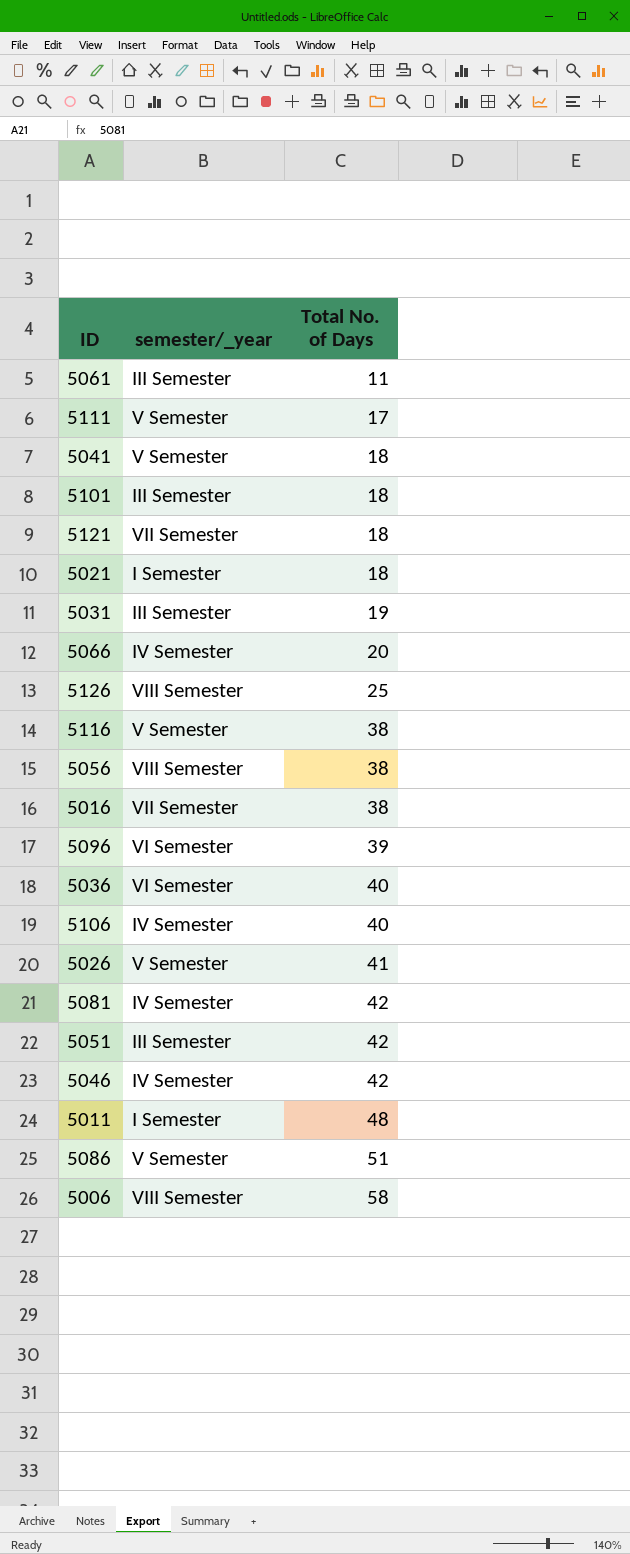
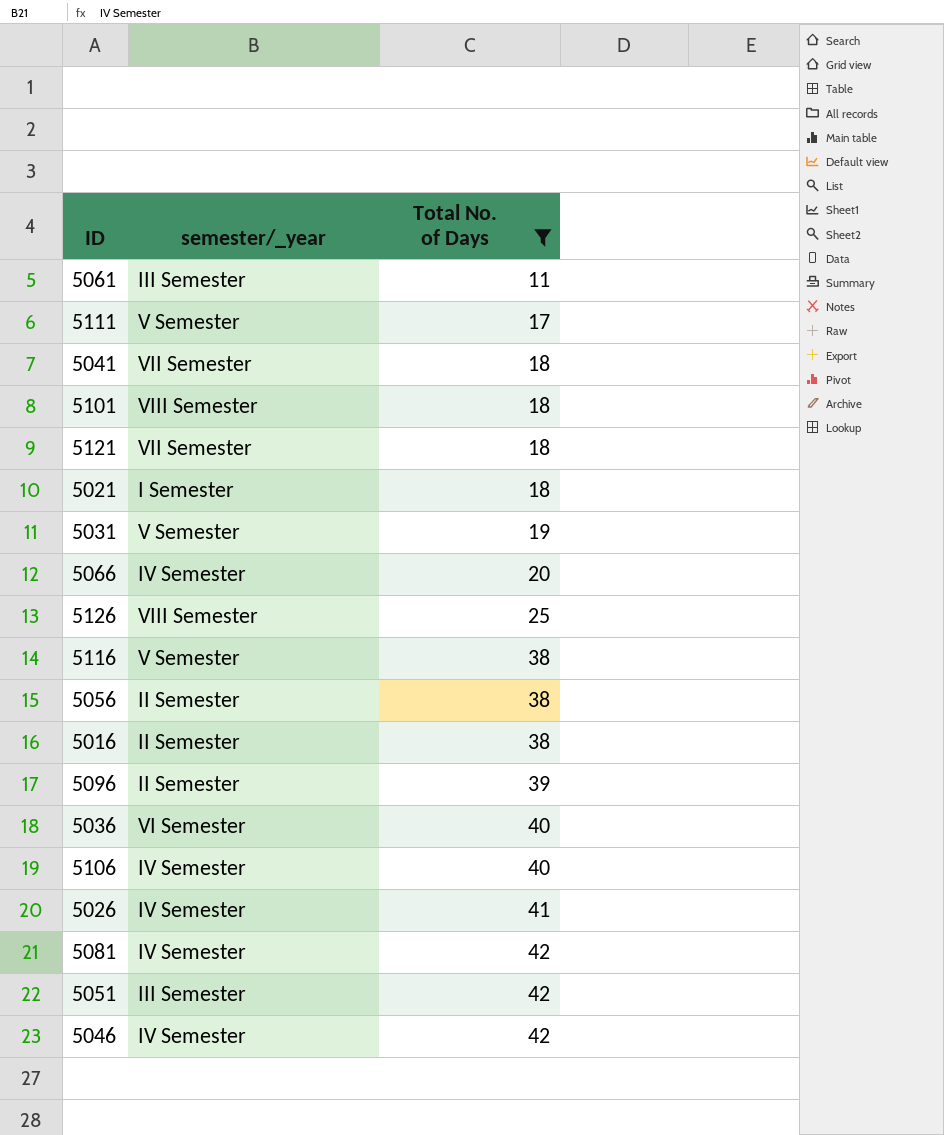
filter: none -> Total No. of Days <= 42
5041 | semester/_year: V Semester -> VII Semester
5101 | semester/_year: III Semester -> VIII Semester
5031 | semester/_year: III Semester -> V Semester
5056 | semester/_year: VIII Semester -> II Semester
5016 | semester/_year: VII Semester -> II Semester
5096 | semester/_year: VI Semester -> II Semester
5026 | semester/_year: V Semester -> IV Semester

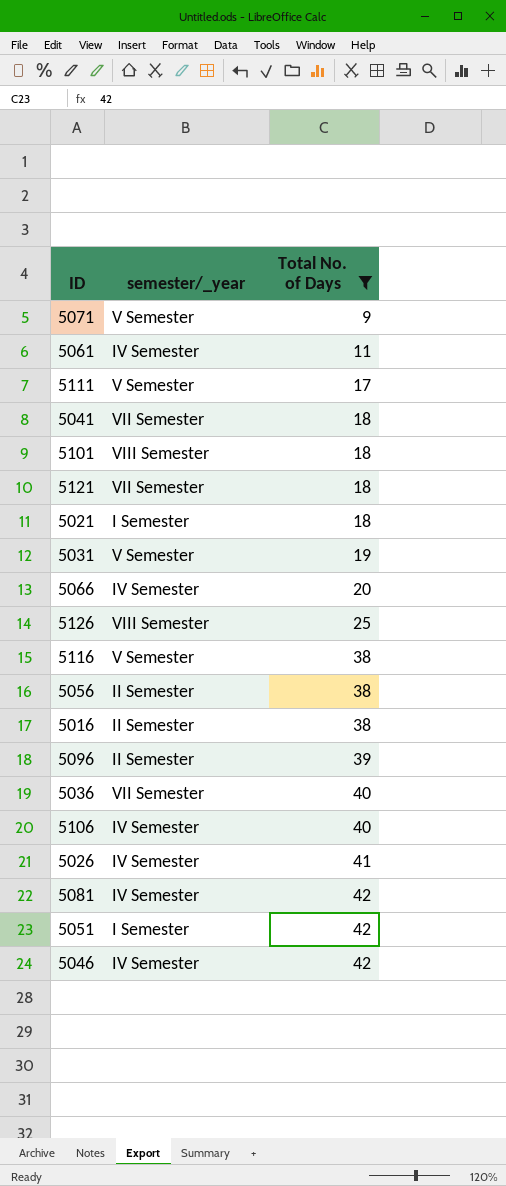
row 5071: none -> V Semester | 9
5061 | semester/_year: III Semester -> IV Semester
5036 | semester/_year: VI Semester -> VII Semester
5051 | semester/_year: III Semester -> I Semester

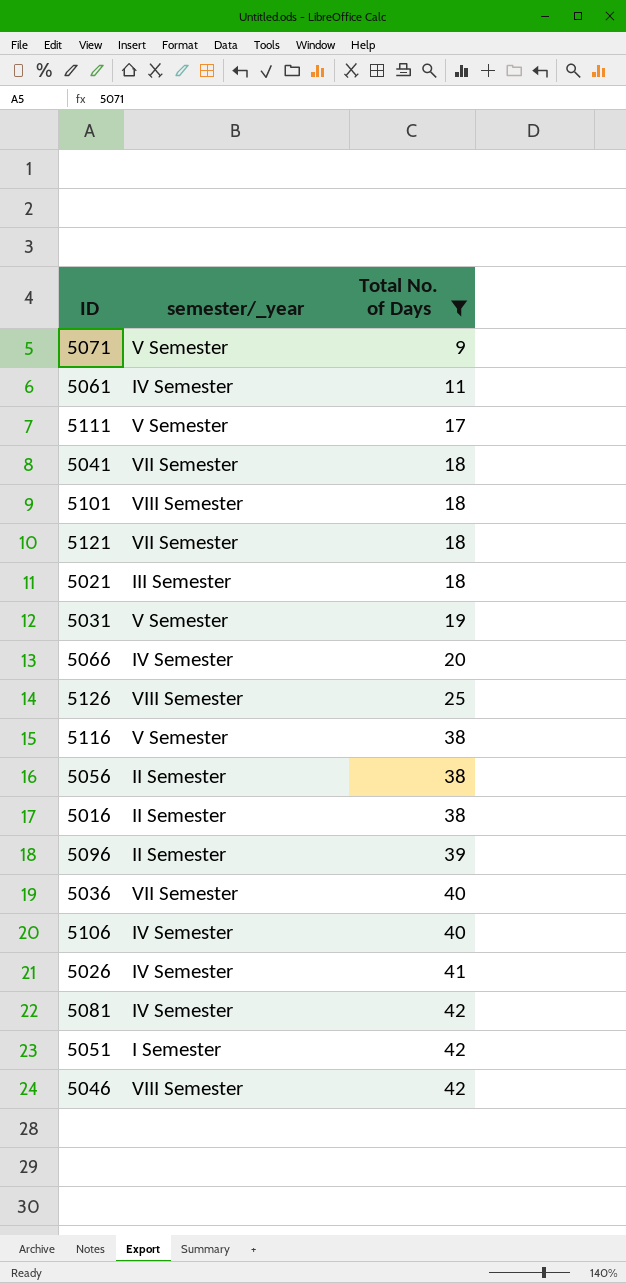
5021 | semester/_year: I Semester -> III Semester
5046 | semester/_year: IV Semester -> VIII Semester

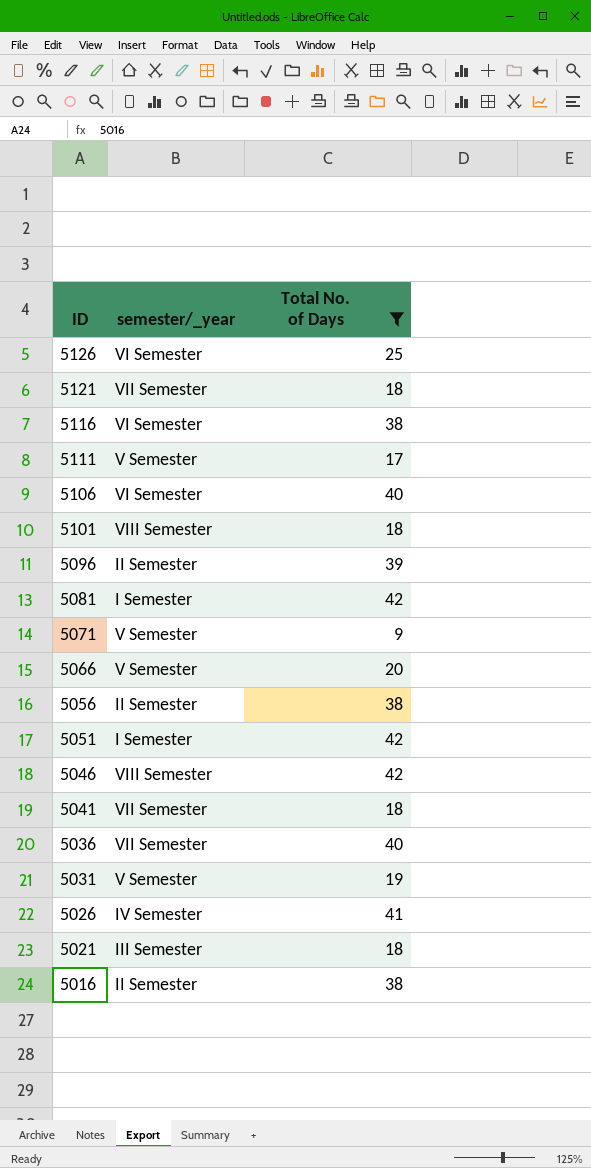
row order: Total No. of Days ascending -> ID descending
row 5061: IV Semester | 11 -> none
5126 | semester/_year: VIII Semester -> VI Semester
5116 | semester/_year: V Semester -> VI Semester
5106 | semester/_year: IV Semester -> VI Semester
5081 | semester/_year: IV Semester -> I Semester
5066 | semester/_year: IV Semester -> V Semester

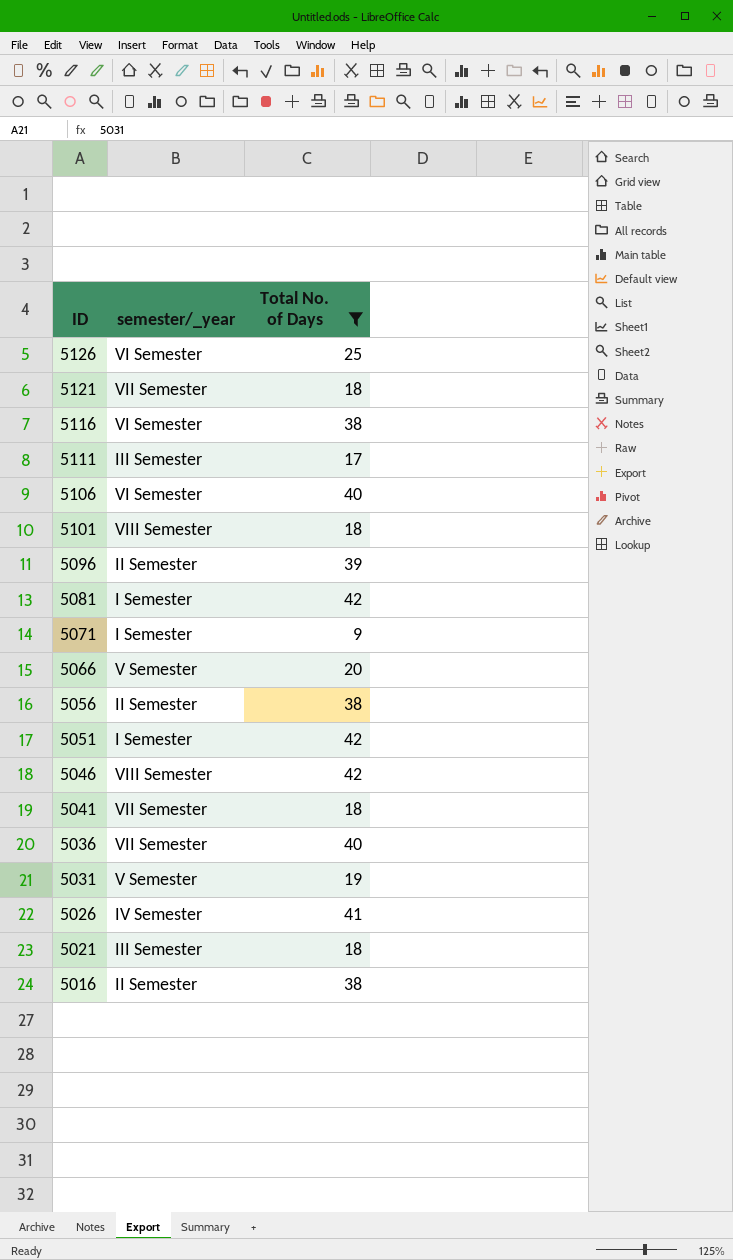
5111 | semester/_year: V Semester -> III Semester
5071 | semester/_year: V Semester -> I Semester

